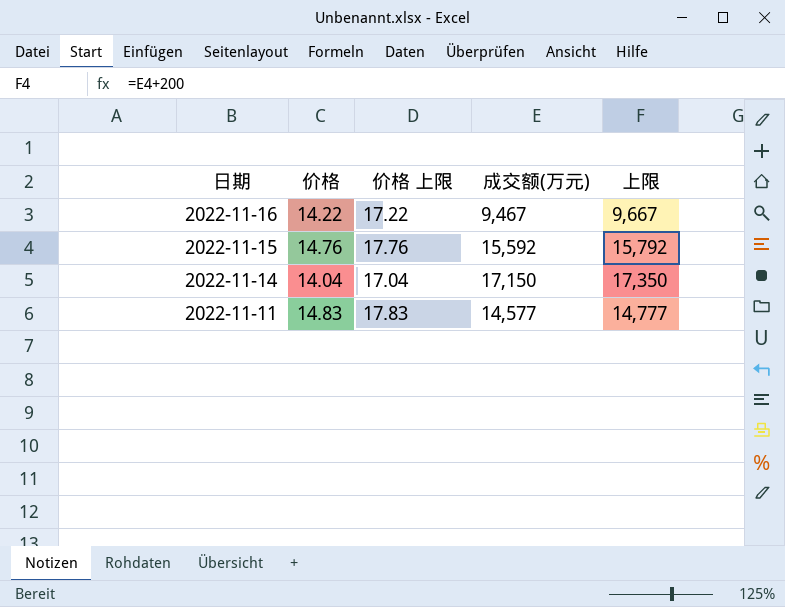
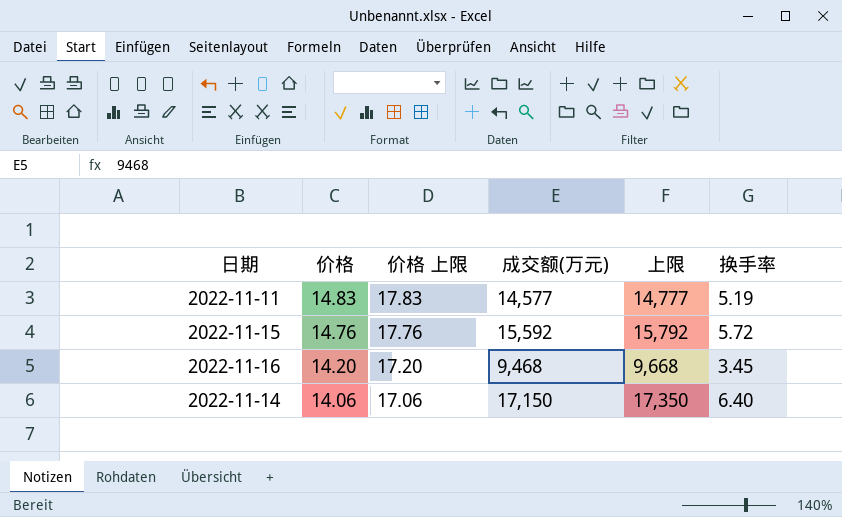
row order: 日期 descending -> 价格 descending
column 换手率 | position: none -> 6
2022-11-16 | 价格: 14.22 -> 14.20
2022-11-16 | 价格 上限: 17.22 -> 17.20
2022-11-16 | 成交额(万元): 9,467 -> 9,468
2022-11-16 | 上限: 9,667 -> 9,668
2022-11-14 | 价格: 14.04 -> 14.06
2022-11-14 | 价格 上限: 17.04 -> 17.06

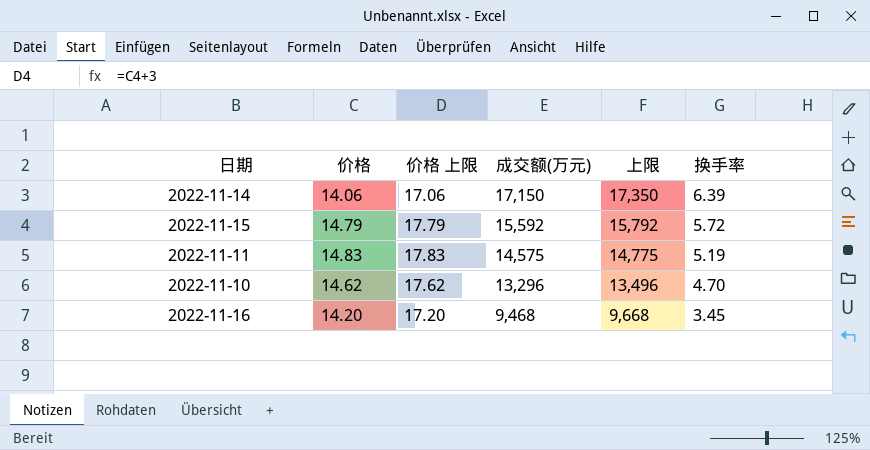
row order: 价格 descending -> 成交额(万元) descending
2022-11-14 | 换手率: 6.40 -> 6.39
2022-11-15 | 价格: 14.76 -> 14.79
2022-11-15 | 价格 上限: 17.76 -> 17.79
2022-11-11 | 成交额(万元): 14,577 -> 14,575
2022-11-11 | 上限: 14,777 -> 14,775
row 2022-11-10: none -> 14.62 | 17.62 | 13,296 | 13,496 | 4.70

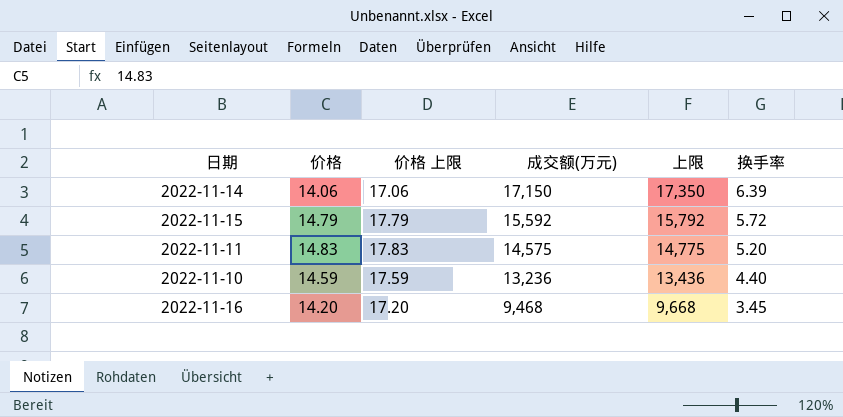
2022-11-11 | 换手率: 5.19 -> 5.20
2022-11-10 | 价格: 14.62 -> 14.59
2022-11-10 | 价格 上限: 17.62 -> 17.59
2022-11-10 | 成交额(万元): 13,296 -> 13,236
2022-11-10 | 上限: 13,496 -> 13,436
2022-11-10 | 换手率: 4.70 -> 4.40

